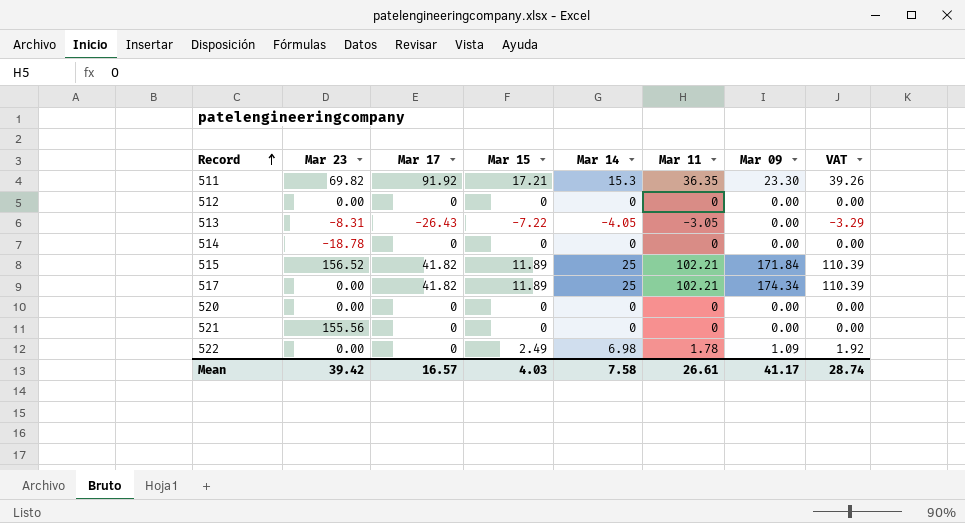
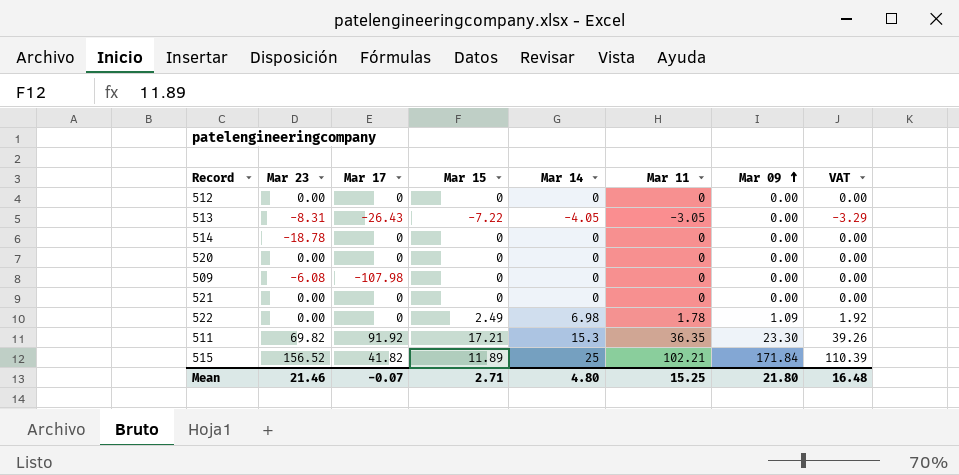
row order: Record ascending -> Mar 09 ascending
row 517: 0.00 | 41.82 | 11.89 | 25 | 102.21 | 174.34 | 110.39 -> none
row 509: none -> -6.08 | -107.98 | 0 | 0 | 0 | 0.00 | 0.00
521 | Mar 23: 155.56 -> 0.00
Mean | Mar 23: 39.42 -> 21.46
Mean | Mar 17: 16.57 -> -0.07
Mean | Mar 15: 4.03 -> 2.71
Mean | Mar 14: 7.58 -> 4.80
Mean | Mar 11: 26.61 -> 15.25
Mean | Mar 09: 41.17 -> 21.80
Mean | VAT: 28.74 -> 16.48

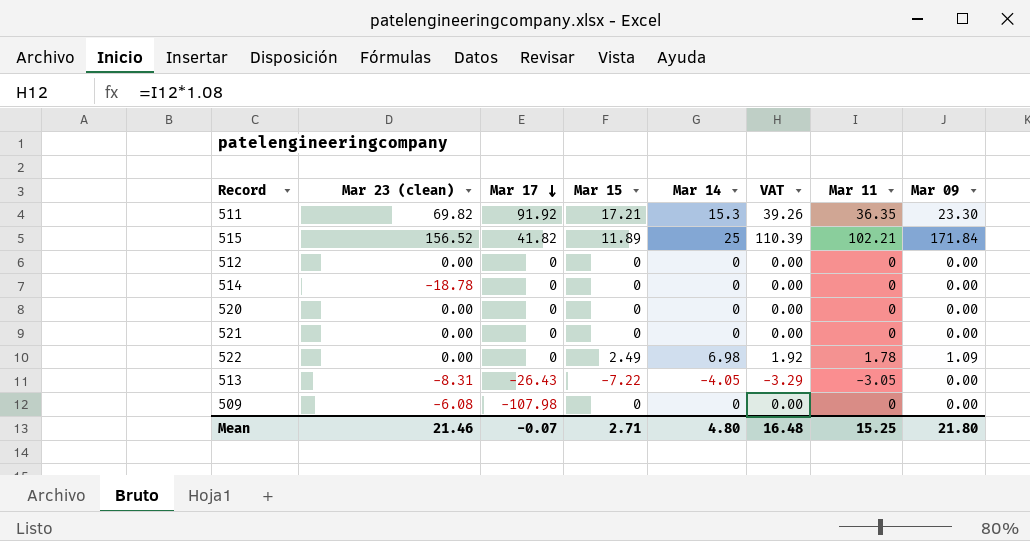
row order: Mar 09 ascending -> Mar 17 descending
column name: Mar 23 -> Mar 23 (clean)
column VAT | position: 8 -> 6

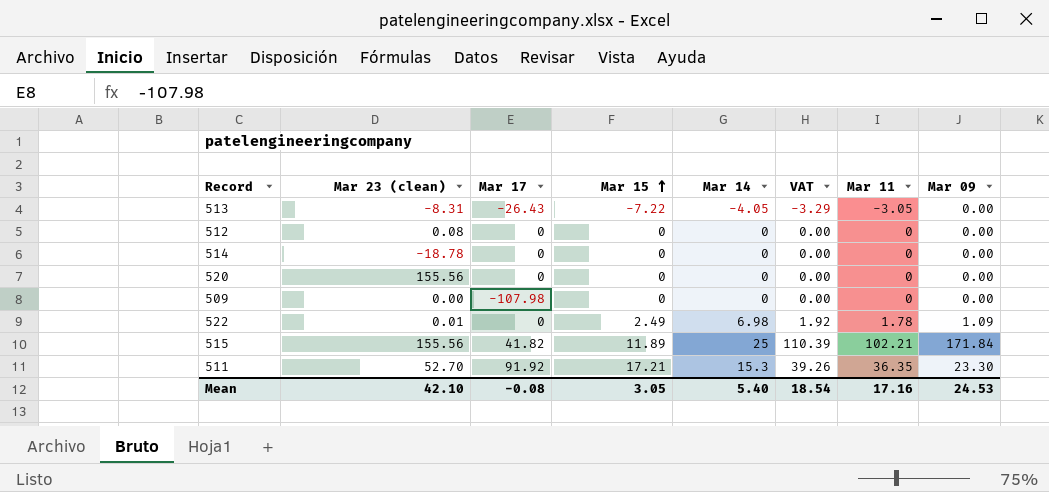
row order: Mar 17 descending -> Mar 15 ascending
row 521: 0.00 | 0 | 0 | 0 | 0.00 | 0 | 0.00 -> none
512 | Mar 23 (clean): 0.00 -> 0.08
520 | Mar 23 (clean): 0.00 -> 155.56
509 | Mar 23 (clean): -6.08 -> 0.00
522 | Mar 23 (clean): 0.00 -> 0.01
515 | Mar 23 (clean): 156.52 -> 155.56
511 | Mar 23 (clean): 69.82 -> 52.70
Mean | Mar 23 (clean): 21.46 -> 42.10
Mean | Mar 17: -0.07 -> -0.08
Mean | Mar 15: 2.71 -> 3.05
Mean | Mar 14: 4.80 -> 5.40
Mean | VAT: 16.48 -> 18.54
Mean | Mar 11: 15.25 -> 17.16
Mean | Mar 09: 21.80 -> 24.53

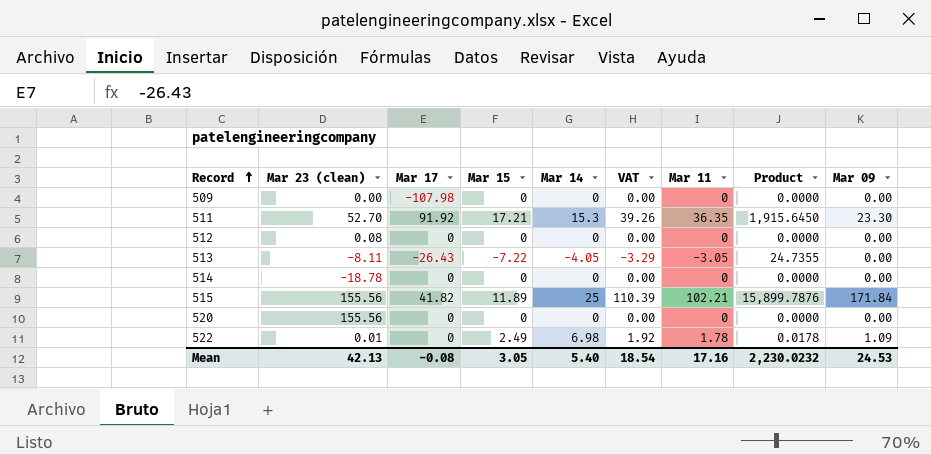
row order: Mar 15 ascending -> Record ascending
column Product | formula: none -> [Mar 23 (clean)] * [Mar 11]
513 | Mar 23 (clean): -8.31 -> -8.11
Mean | Mar 23 (clean): 42.10 -> 42.13

